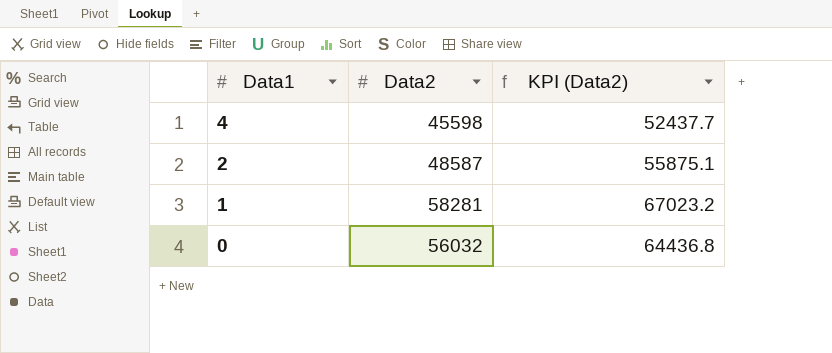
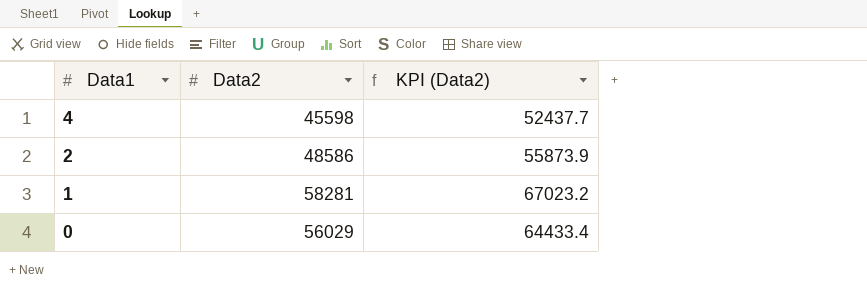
2 | Data2: 48587 -> 48586
2 | KPI (Data2): 55875.1 -> 55873.9
0 | Data2: 56032 -> 56029
0 | KPI (Data2): 64436.8 -> 64433.4

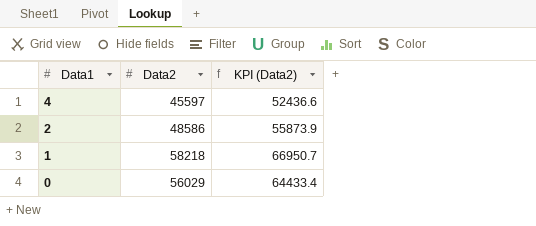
4 | Data2: 45598 -> 45597
4 | KPI (Data2): 52437.7 -> 52436.6
1 | Data2: 58281 -> 58218
1 | KPI (Data2): 67023.2 -> 66950.7

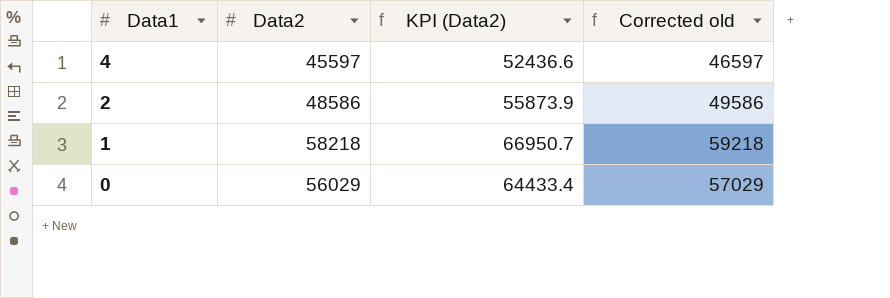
column Corrected old | formula: none -> [Data2] + 1000

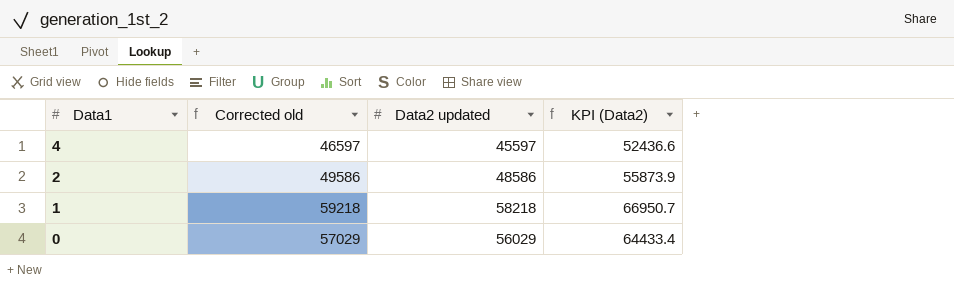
column Corrected old | position: 4 -> 2
column name: Data2 -> Data2 updated

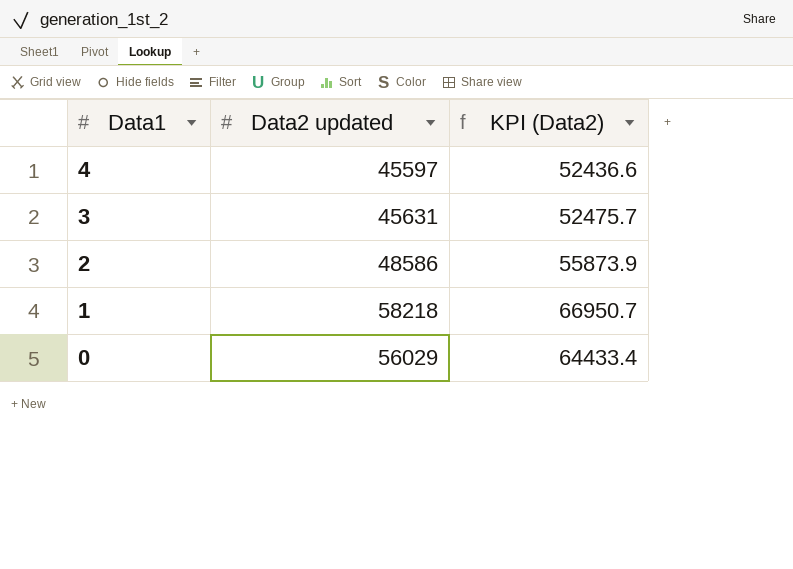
column Corrected old | formula: [Data2 updated] + 1000 -> none
row 3: none -> 45631 | 52475.7

